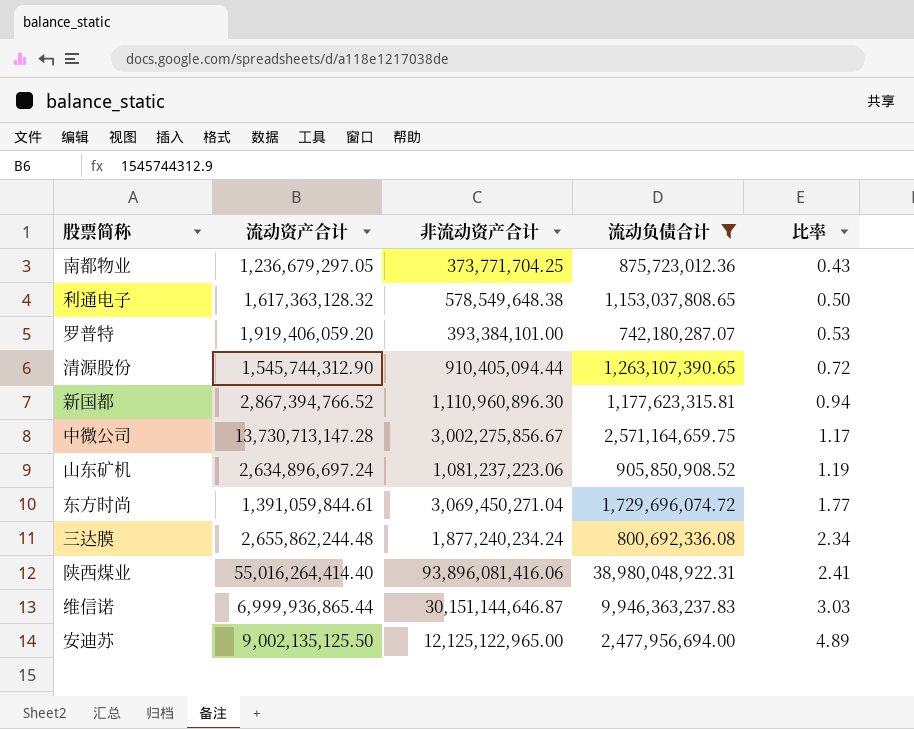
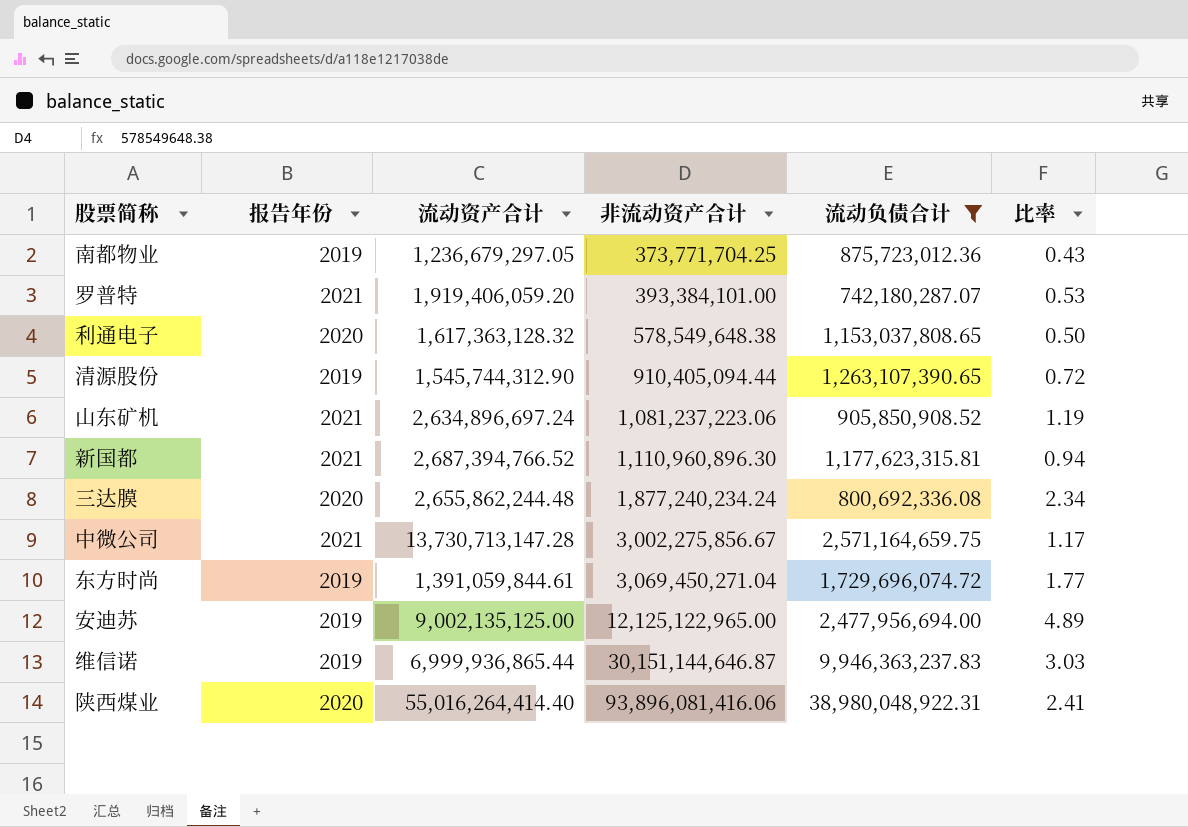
row order: 比率 ascending -> 非流动资产合计 ascending
column 报告年份 | position: none -> 2
新国都 | 流动资产合计: 2,867,394,766.52 -> 2,687,394,766.52
安迪苏 | 流动资产合计: 9,002,135,125.50 -> 9,002,135,125.00

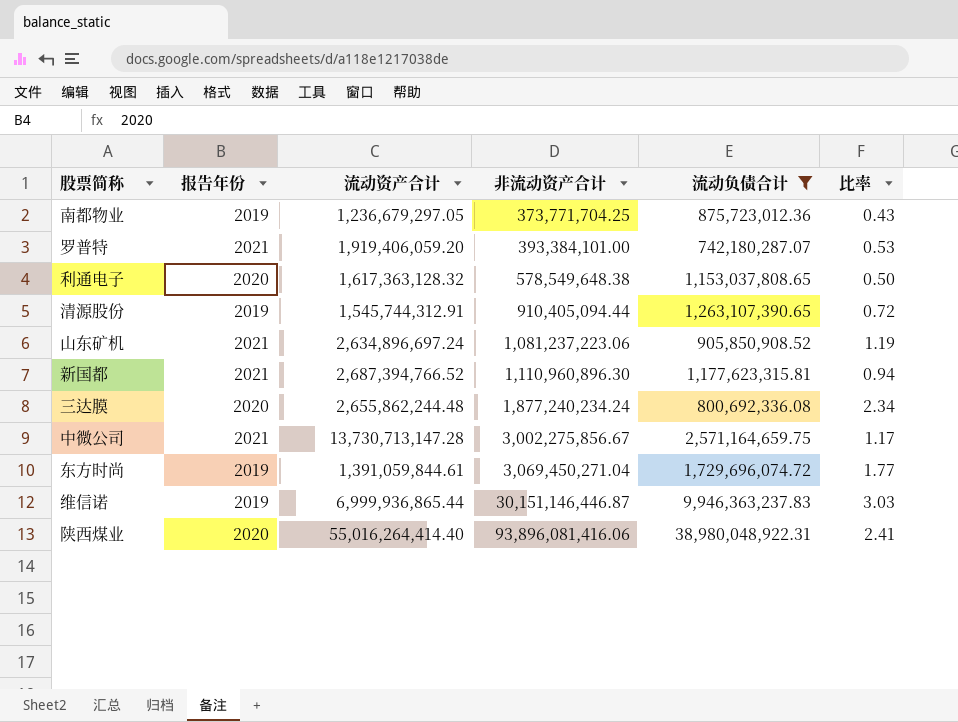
row 安迪苏: 2019 | 9,002,135,125.00 | 12,125,122,965.00 | 2,477,956,694.00 | 4.89 -> none
清源股份 | 流动资产合计: 1,545,744,312.90 -> 1,545,744,312.91
维信诺 | 非流动资产合计: 30,151,144,646.87 -> 30,151,146,446.87

